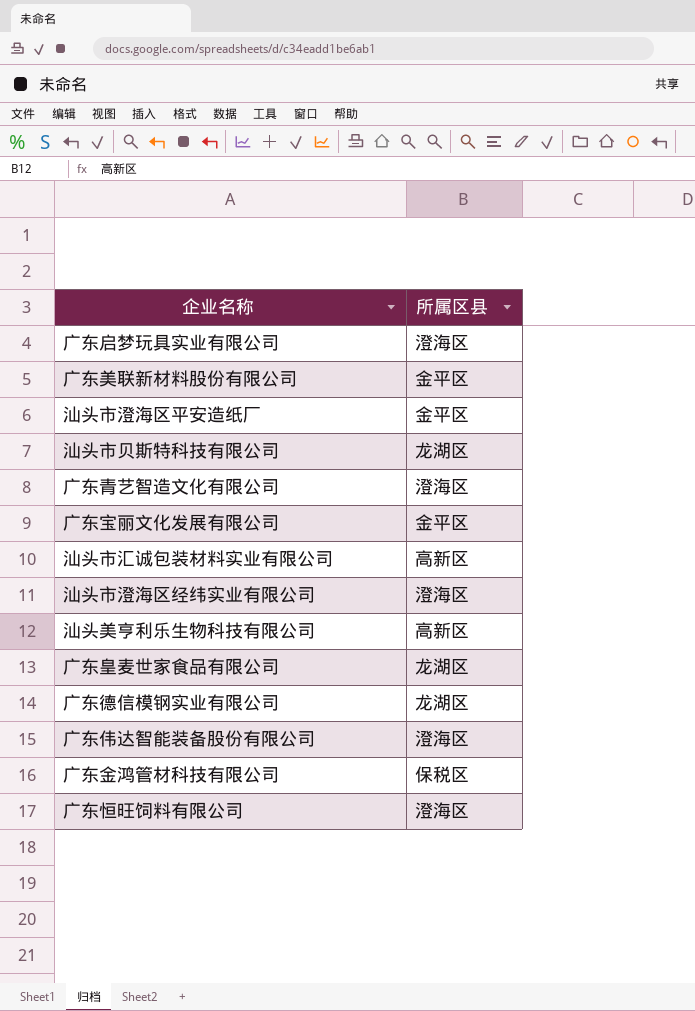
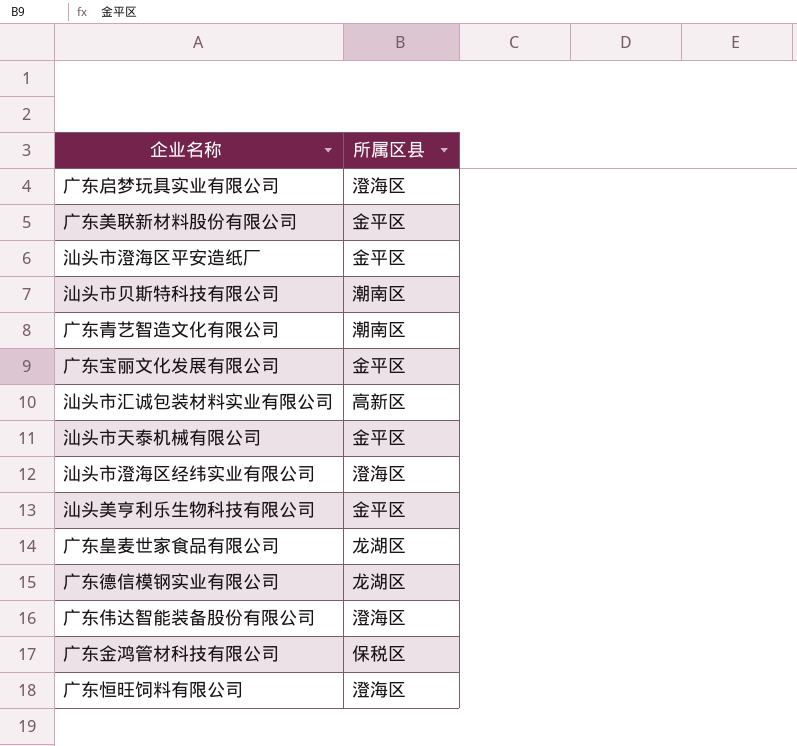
汕头市贝斯特科技有限公司 | 所属区县: 龙湖区 -> 潮南区
广东青艺智造文化有限公司 | 所属区县: 澄海区 -> 潮南区
row 汕头市天泰机械有限公司: none -> 金平区
汕头美亨利乐生物科技有限公司 | 所属区县: 高新区 -> 金平区

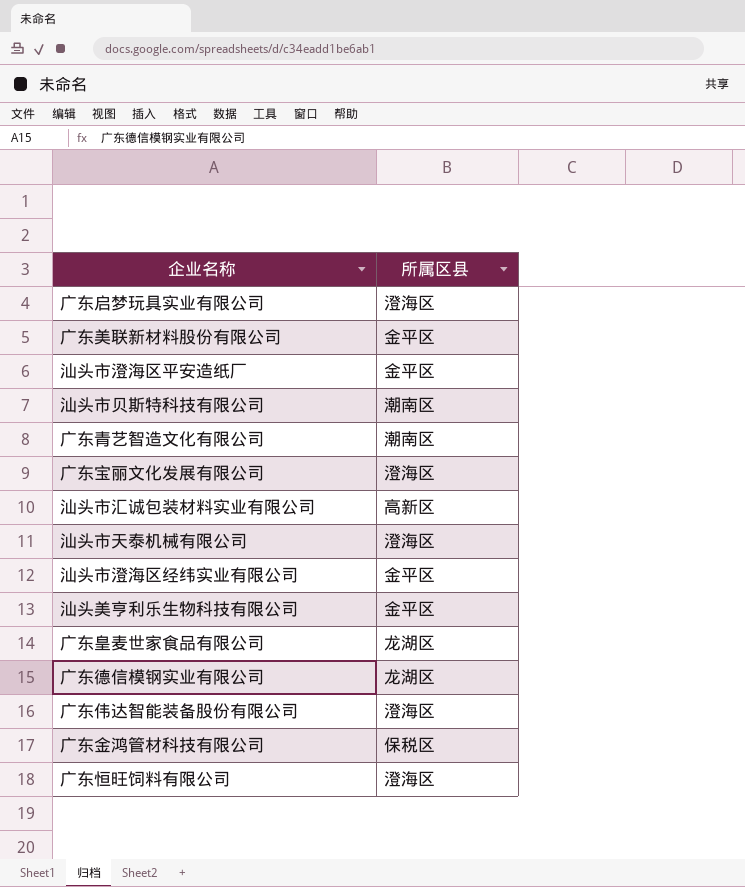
广东宝丽文化发展有限公司 | 所属区县: 金平区 -> 澄海区
汕头市天泰机械有限公司 | 所属区县: 金平区 -> 澄海区
汕头市澄海区经纬实业有限公司 | 所属区县: 澄海区 -> 金平区

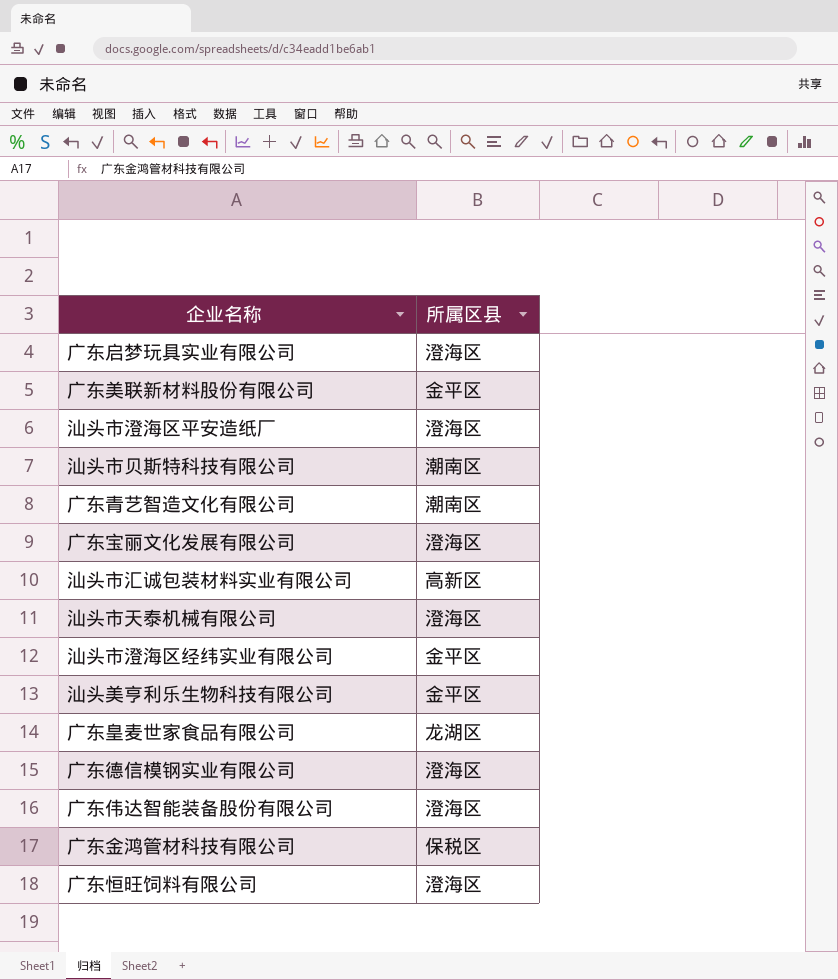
汕头市澄海区平安造纸厂 | 所属区县: 金平区 -> 澄海区
广东德信模钢实业有限公司 | 所属区县: 龙湖区 -> 澄海区

